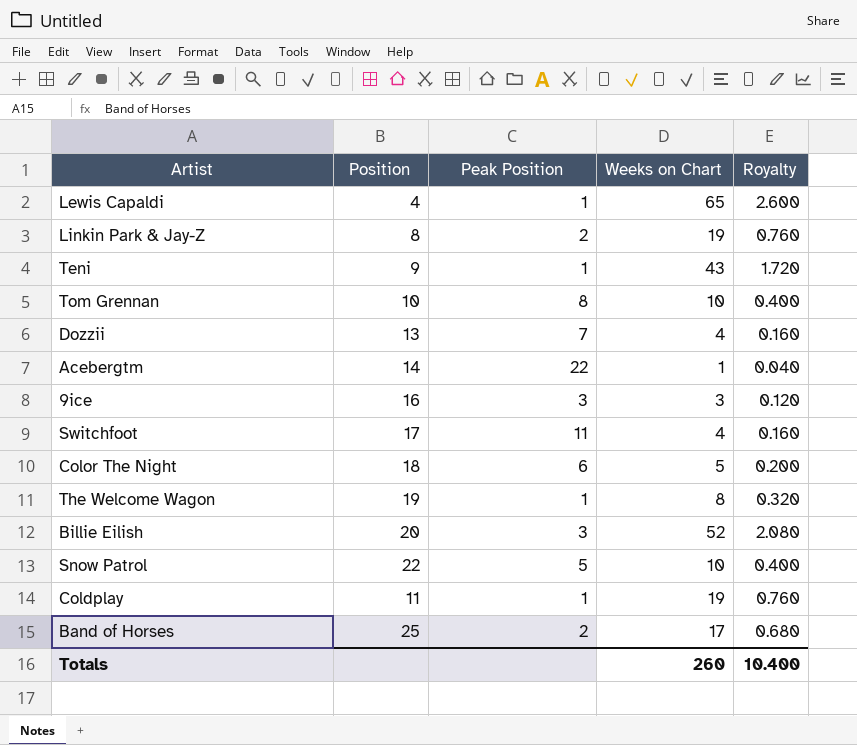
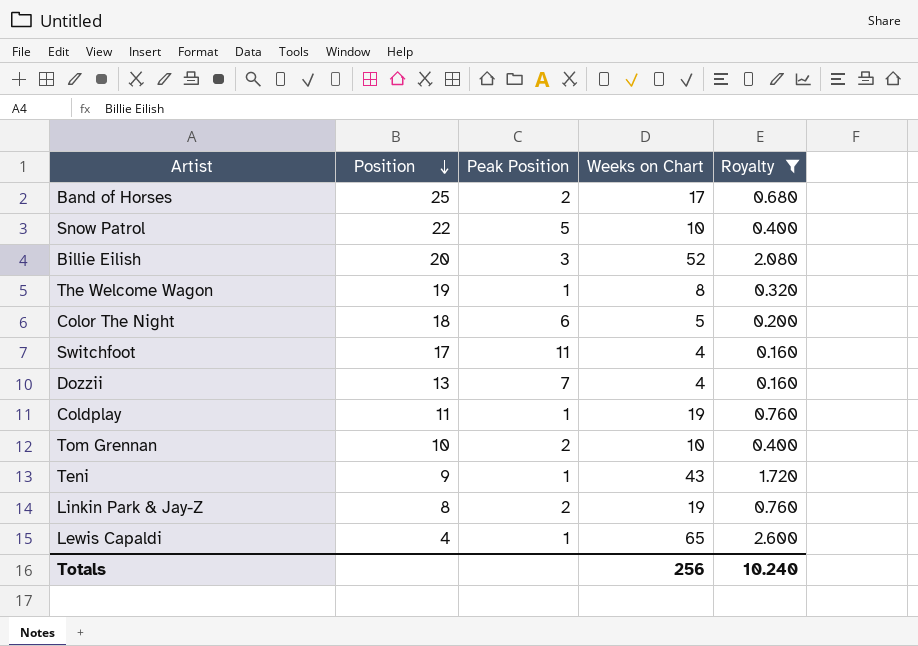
filter: none -> Royalty >= 0.160
row order: none -> Position descending
Tom Grennan | Peak Position: 8 -> 2
Totals | Weeks on Chart: 260 -> 256
Totals | Royalty: 10.400 -> 10.240

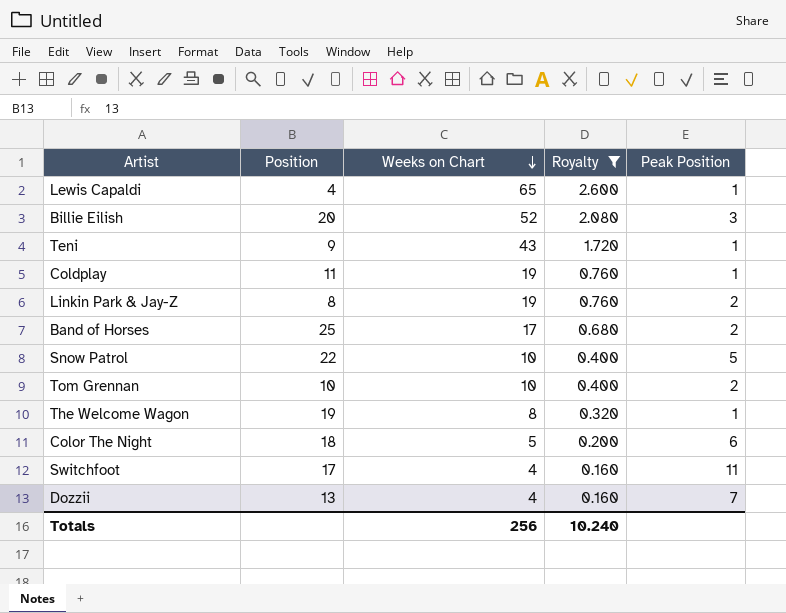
row order: Position descending -> Weeks on Chart descending
column Peak Position | position: 3 -> 5

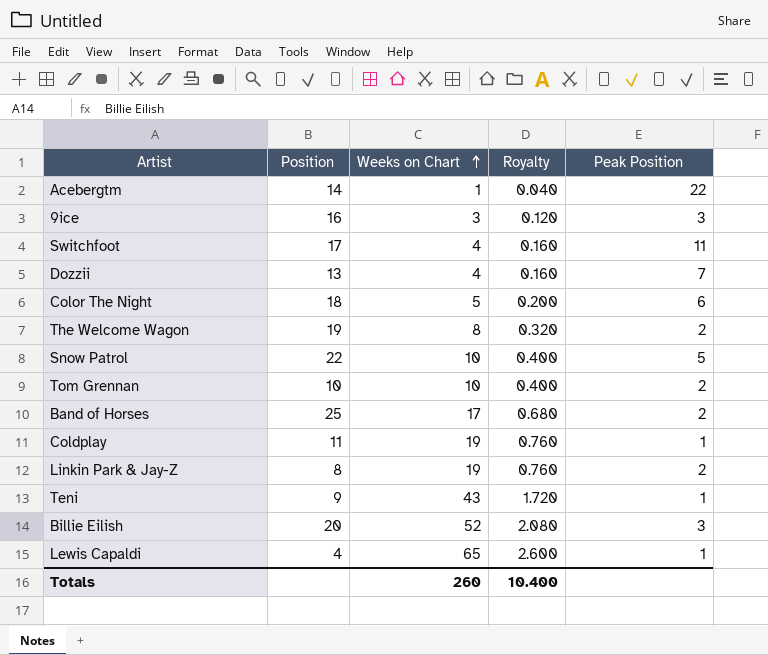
filter: Royalty >= 0.160 -> none
row order: Weeks on Chart descending -> Weeks on Chart ascending
The Welcome Wagon | Peak Position: 1 -> 2
Totals | Weeks on Chart: 256 -> 260
Totals | Royalty: 10.240 -> 10.400

